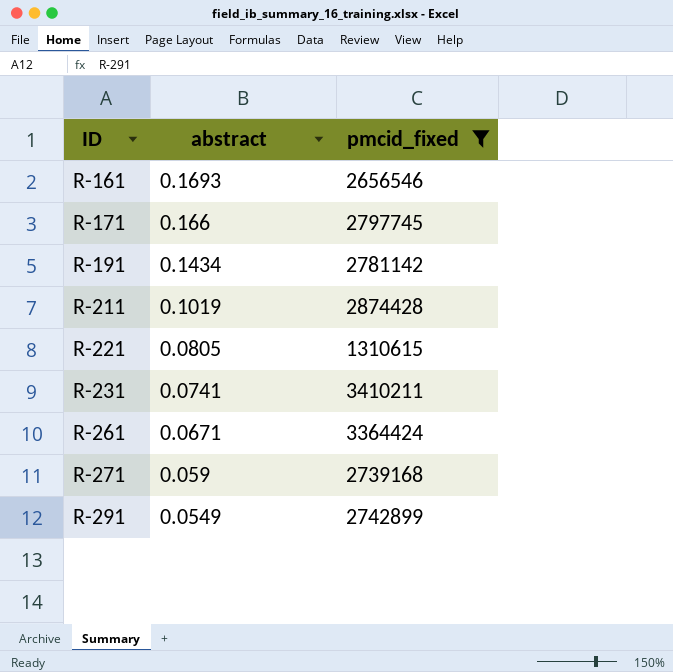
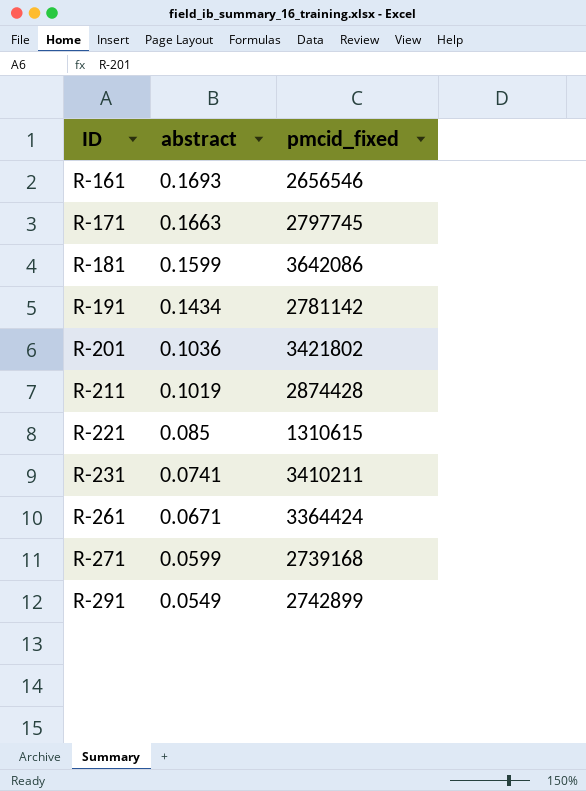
filter: pmcid_fixed <= 3410211 -> none
R-171 | abstract: 0.166 -> 0.1663
R-221 | abstract: 0.0805 -> 0.085
R-271 | abstract: 0.059 -> 0.0599

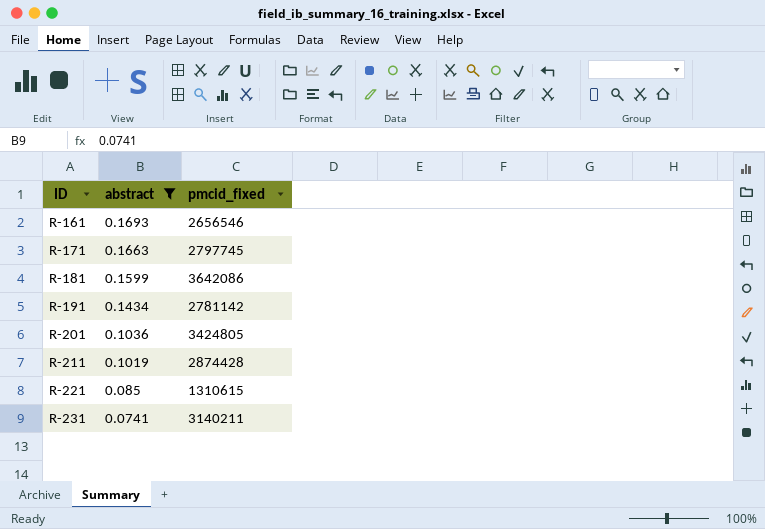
filter: none -> abstract >= 0.0741
R-201 | pmcid_fixed: 3421802 -> 3424805
R-231 | pmcid_fixed: 3410211 -> 3140211

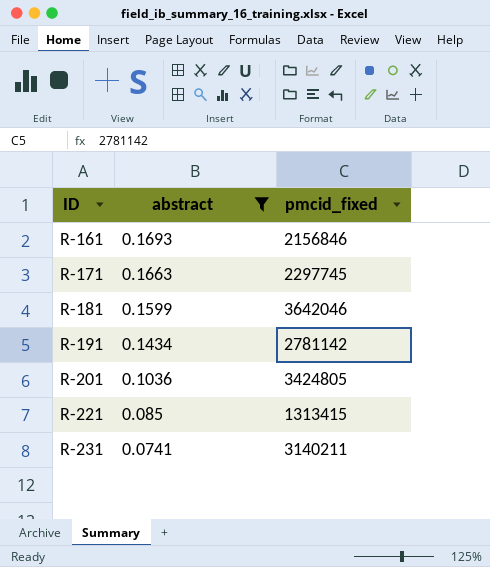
row R-211: 0.1019 | 2874428 -> none
R-161 | pmcid_fixed: 2656546 -> 2156846
R-171 | pmcid_fixed: 2797745 -> 2297745
R-181 | pmcid_fixed: 3642086 -> 3642046
R-221 | pmcid_fixed: 1310615 -> 1313415

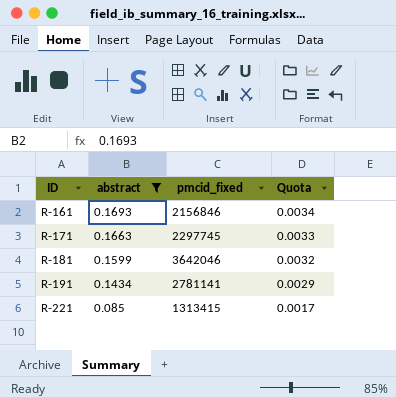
column Quota | formula: none -> [abstract] * 0.02
row R-201: 0.1036 | 3424805 -> none
row R-231: 0.0741 | 3140211 -> none
R-191 | pmcid_fixed: 2781142 -> 2781141

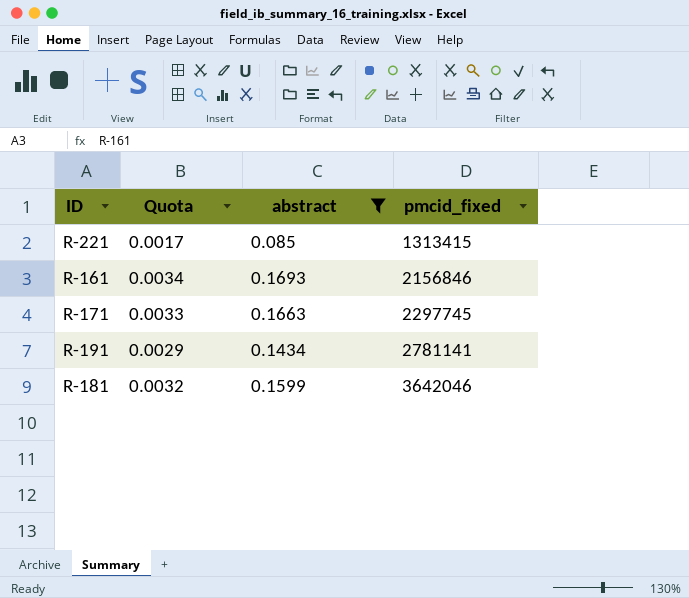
row order: ID ascending -> pmcid_fixed ascending
column Quota | position: 4 -> 2

